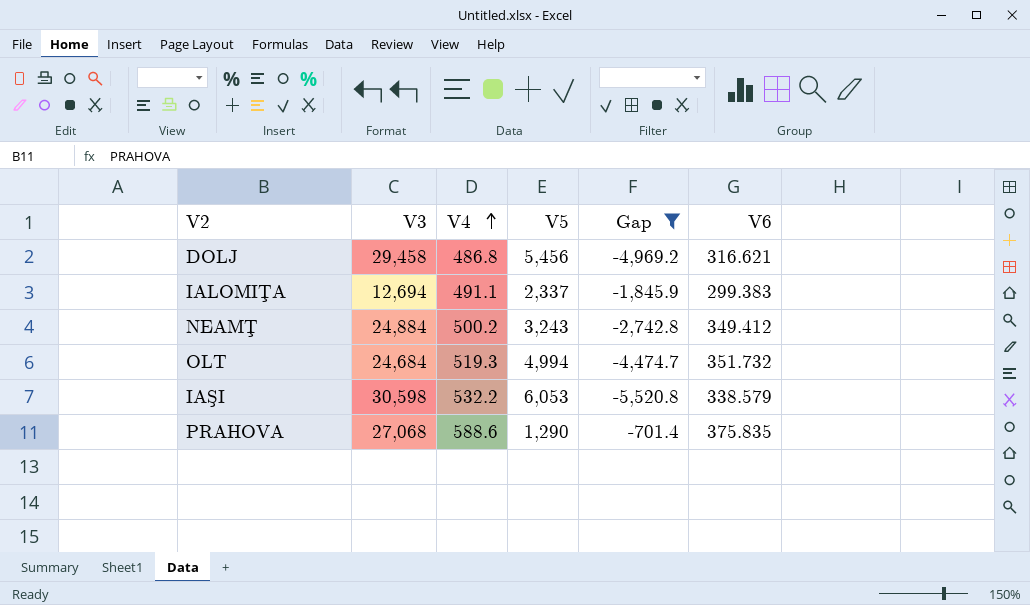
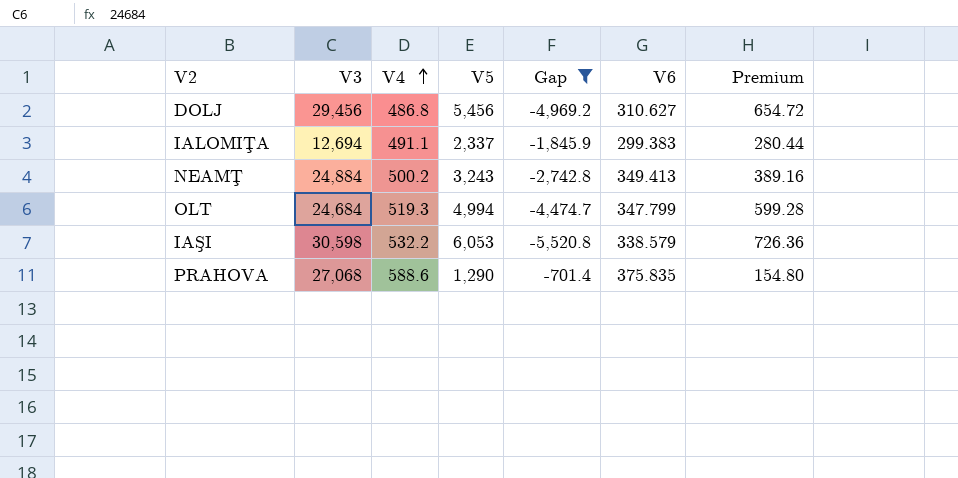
column Premium | formula: none -> [V5] * 0.12
DOLJ | V3: 29,458 -> 29,456
DOLJ | V6: 316.621 -> 310.627
NEAMŢ | V6: 349.412 -> 349.413
OLT | V6: 351.732 -> 347.799

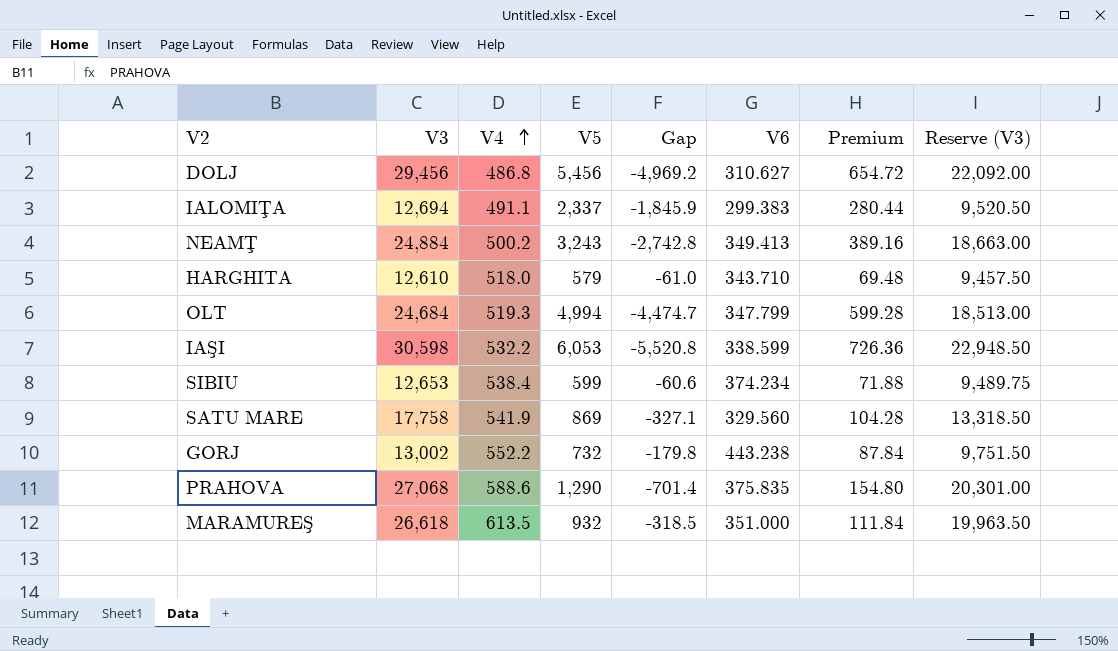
filter: Gap <= -701.4 -> none
column Reserve (V3) | formula: none -> [V3] * 0.75
IAŞI | V6: 338.579 -> 338.599

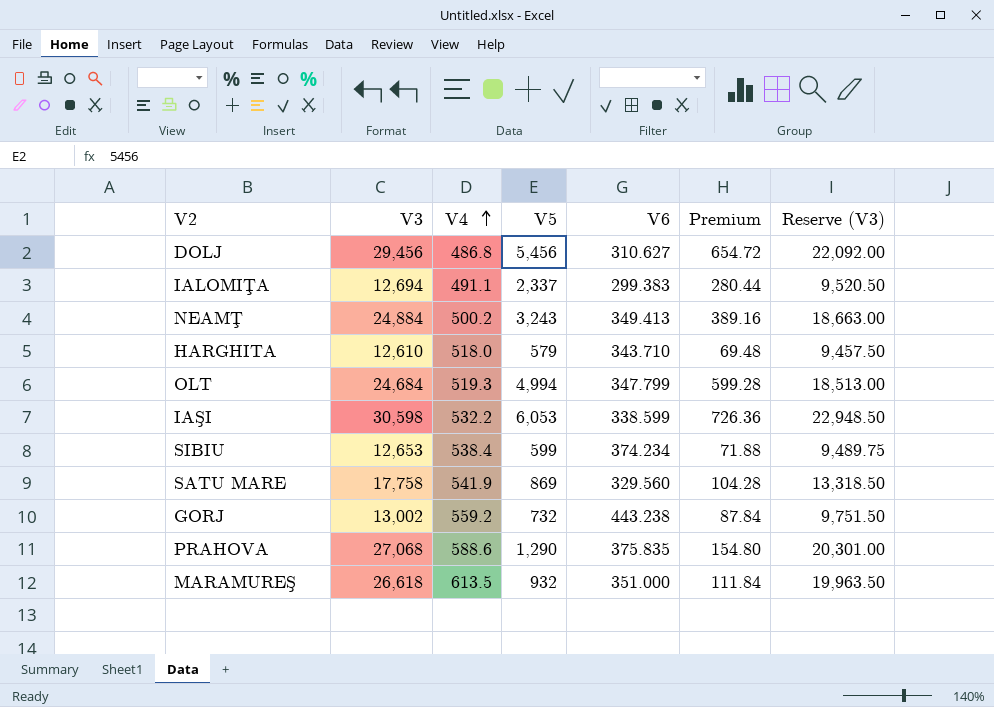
column Gap | formula: [V4] - [V5] -> none
GORJ | V4: 552.2 -> 559.2

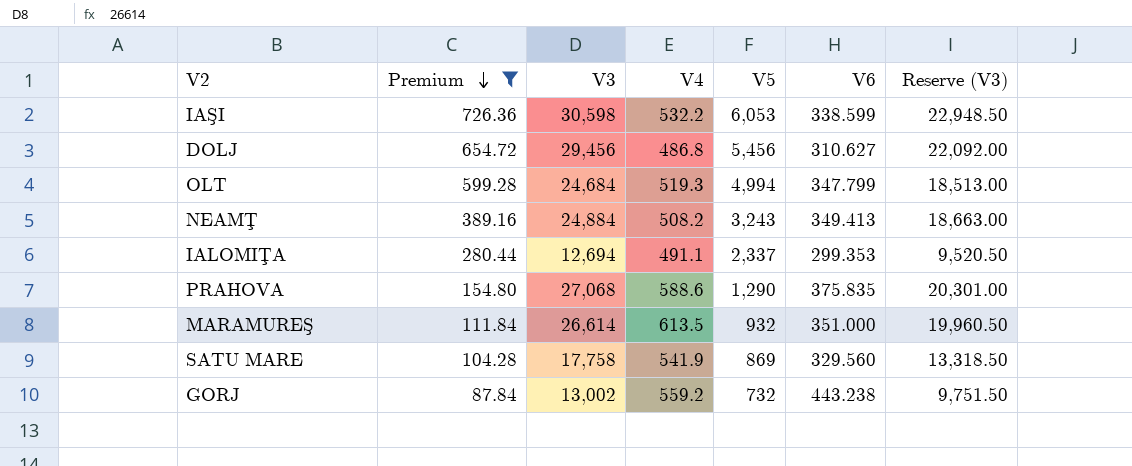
filter: none -> Premium >= 87.84
row order: V4 ascending -> Premium descending
column Premium | position: 6 -> 2
NEAMŢ | V4: 500.2 -> 508.2
IALOMIŢA | V6: 299.383 -> 299.353
MARAMUREŞ | V3: 26,618 -> 26,614
MARAMUREŞ | Reserve (V3): 19,963.50 -> 19,960.50

